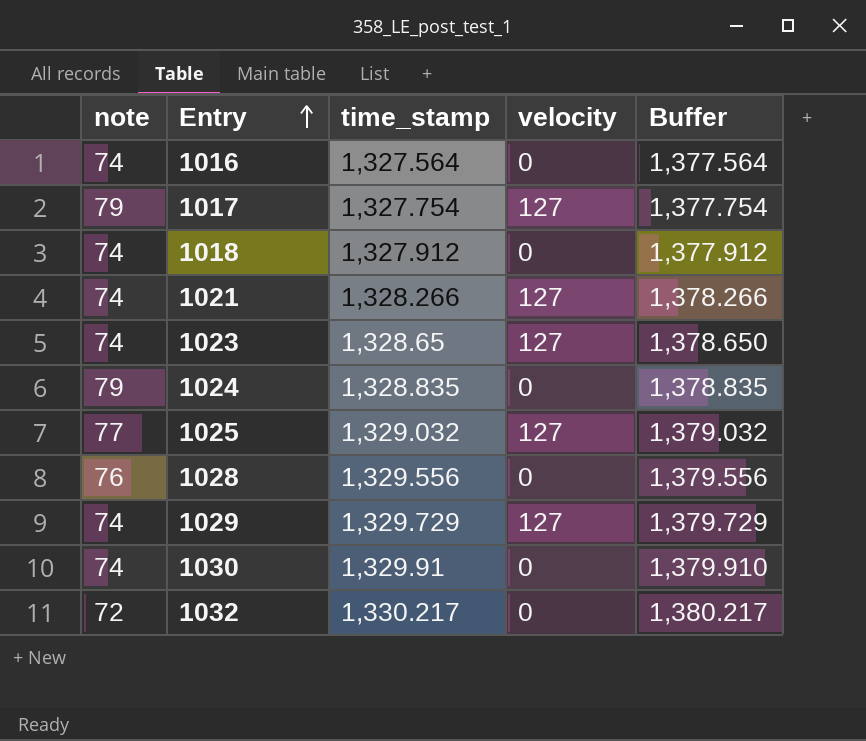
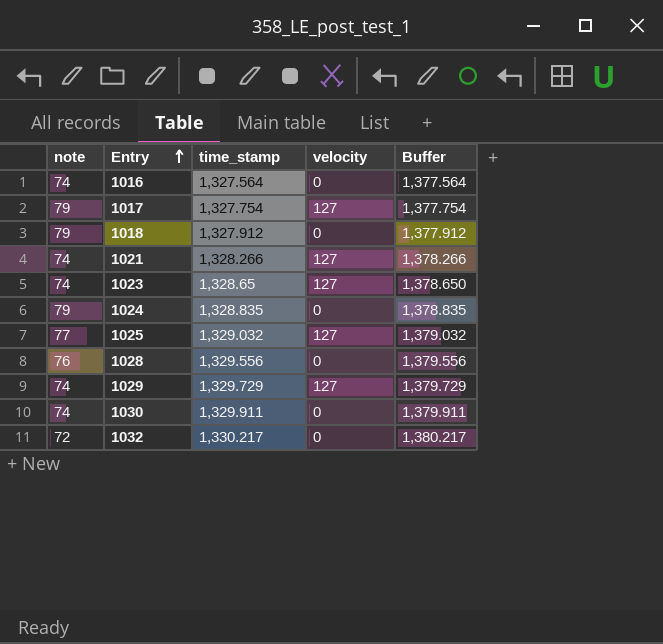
1018 | note: 74 -> 79
1030 | time_stamp: 1,329.91 -> 1,329.911
1030 | Buffer: 1,379.910 -> 1,379.911

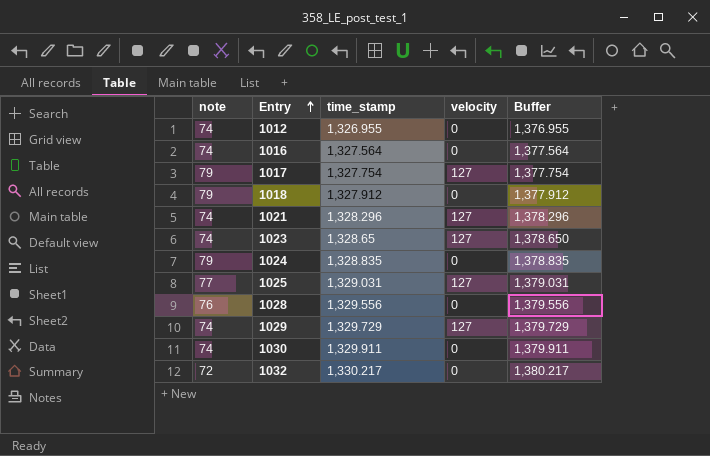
row 1012: none -> 74 | 1,326.955 | 0 | 1,376.955
1021 | time_stamp: 1,328.266 -> 1,328.296
1021 | Buffer: 1,378.266 -> 1,378.296
1025 | time_stamp: 1,329.032 -> 1,329.031
1025 | Buffer: 1,379.032 -> 1,379.031

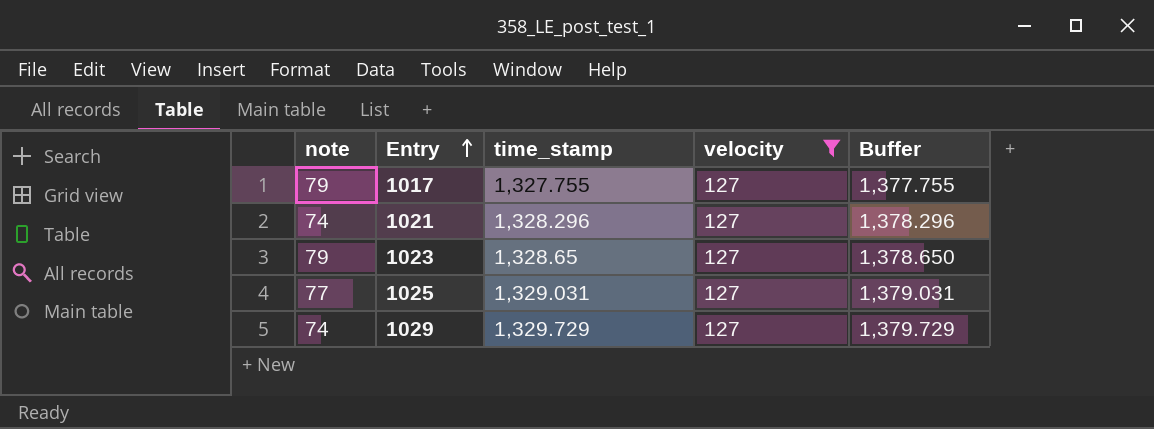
filter: none -> velocity = 127
1017 | time_stamp: 1,327.754 -> 1,327.755
1017 | Buffer: 1,377.754 -> 1,377.755
1023 | note: 74 -> 79

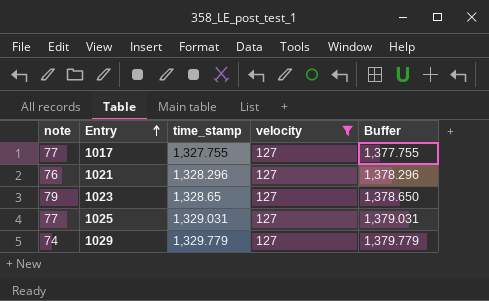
1017 | note: 79 -> 77
1021 | note: 74 -> 76
1029 | time_stamp: 1,329.729 -> 1,329.779
1029 | Buffer: 1,379.729 -> 1,379.779

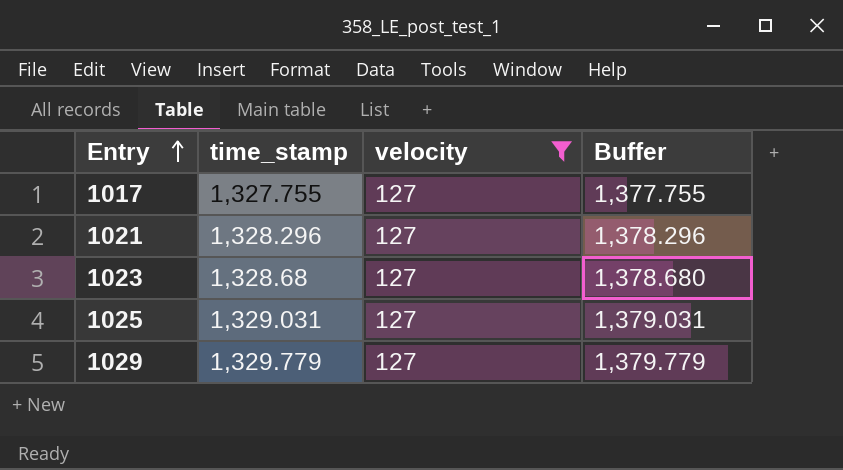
column note | position: 1 -> none
1023 | time_stamp: 1,328.65 -> 1,328.68
1023 | Buffer: 1,378.650 -> 1,378.680

